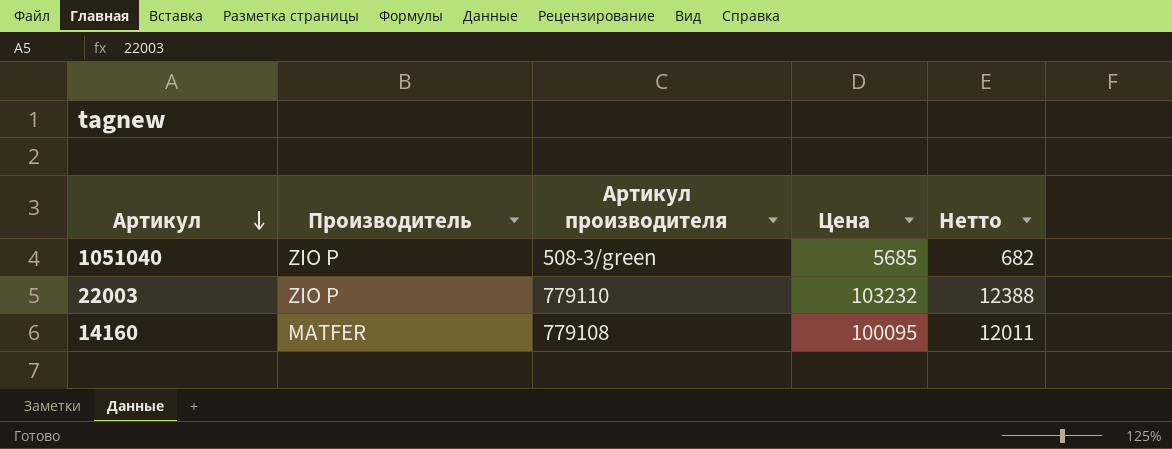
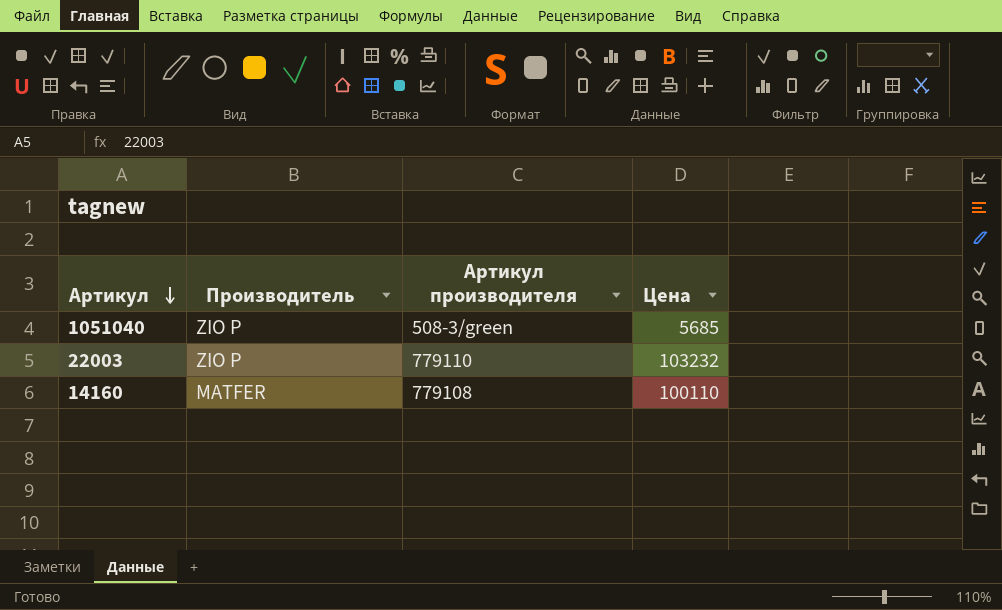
column Нетто | formula: [Цена] * 0,12 -> none
14160 | Цена: 100095 -> 100110

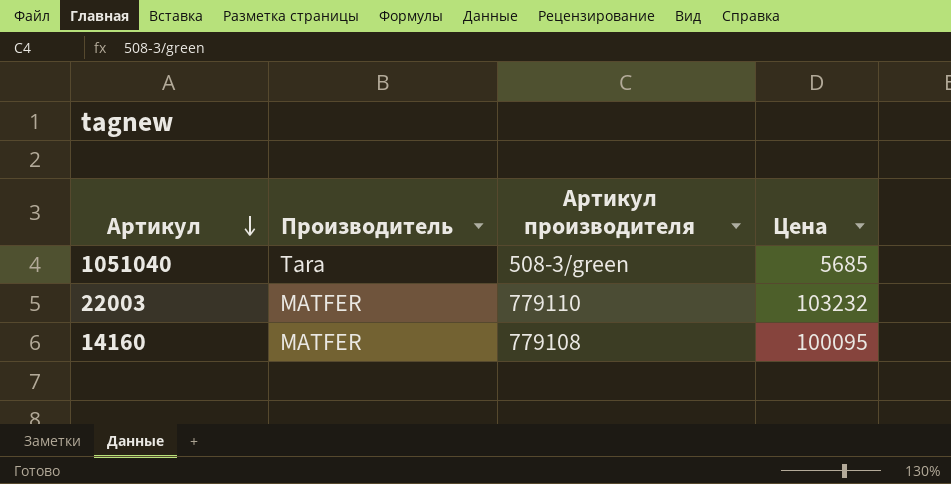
1051040 | Производитель: ZIO P -> Tara
22003 | Производитель: ZIO P -> MATFER
14160 | Цена: 100110 -> 100095

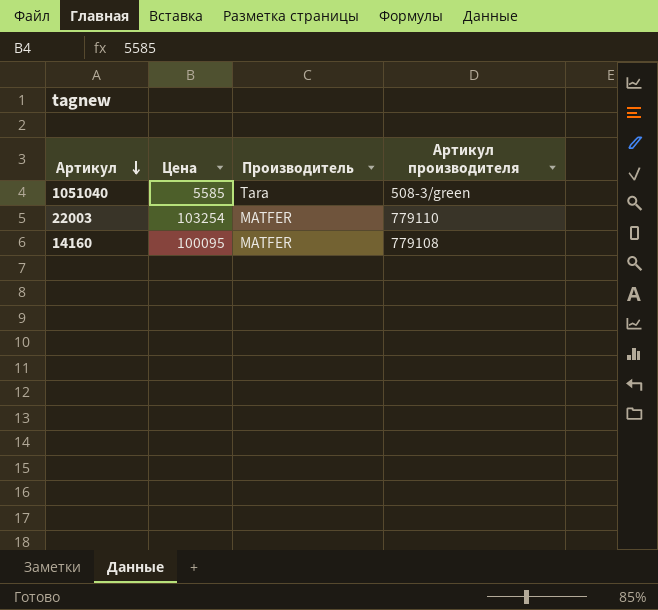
column Цена | position: 4 -> 2
1051040 | Цена: 5685 -> 5585
22003 | Цена: 103232 -> 103254

